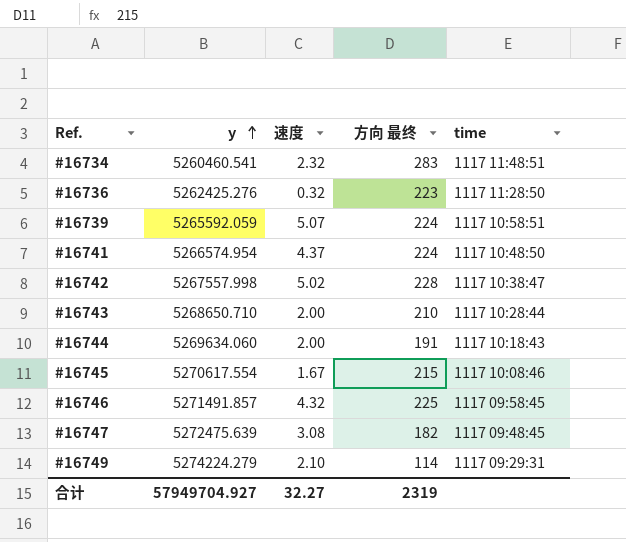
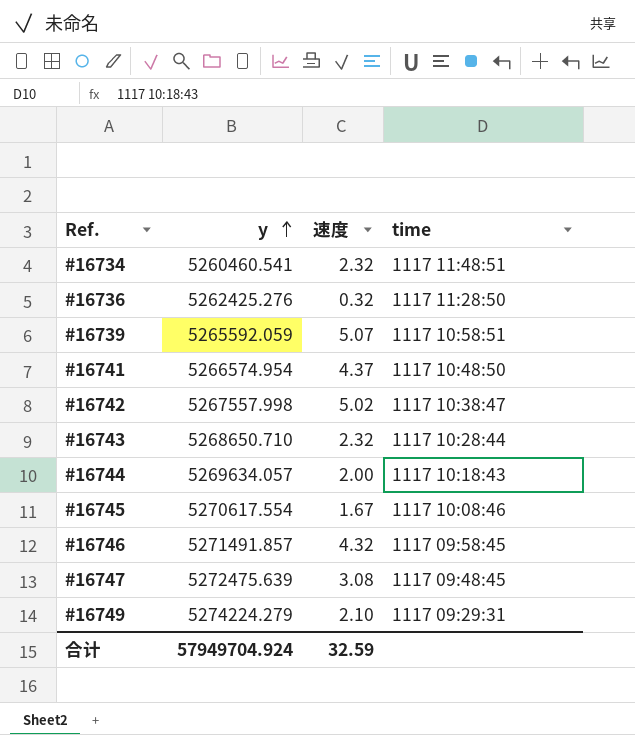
column 方向 最终 | position: 4 -> none
#16743 | 速度: 2.00 -> 2.32
#16744 | y: 5269634.060 -> 5269634.057
合计 | y: 57949704.927 -> 57949704.924
合计 | 速度: 32.27 -> 32.59

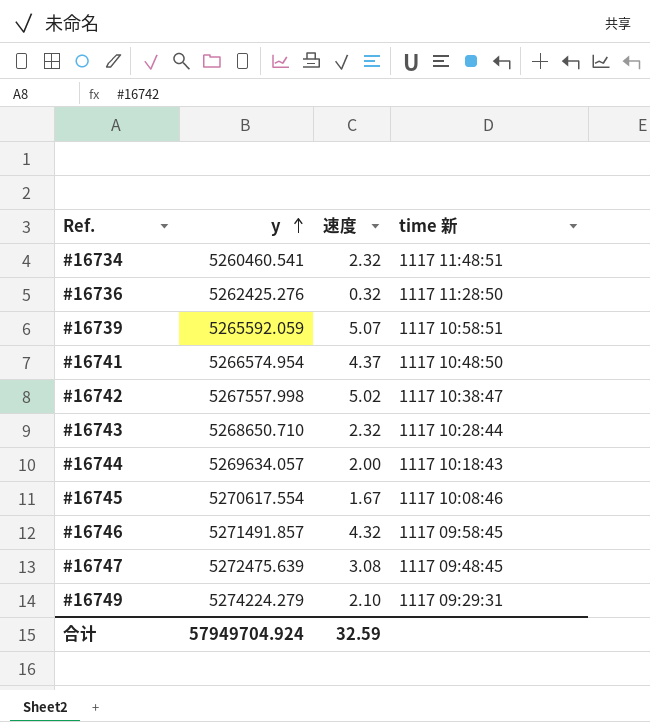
column name: time -> time 新

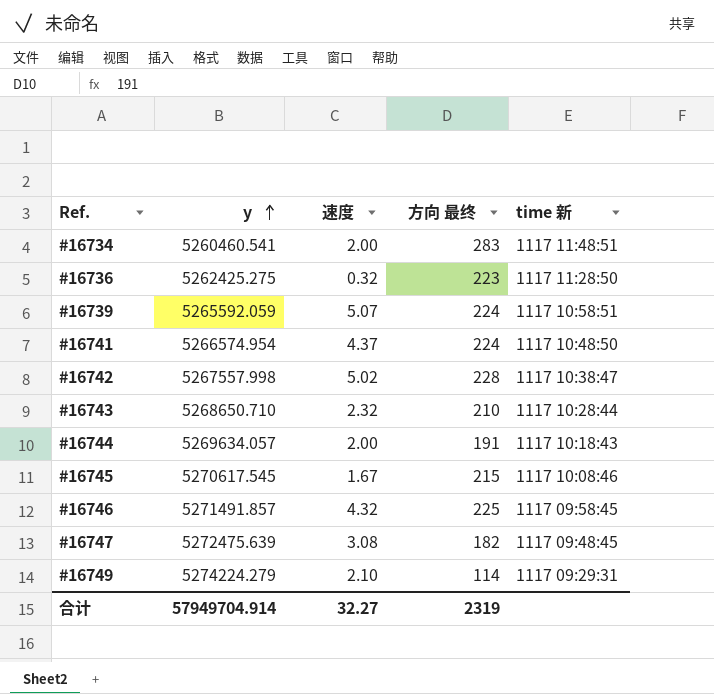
column 方向 最终 | position: none -> 4
#16734 | 速度: 2.32 -> 2.00
#16736 | y: 5262425.276 -> 5262425.275
#16745 | y: 5270617.554 -> 5270617.545
合计 | y: 57949704.924 -> 57949704.914
合计 | 速度: 32.59 -> 32.27

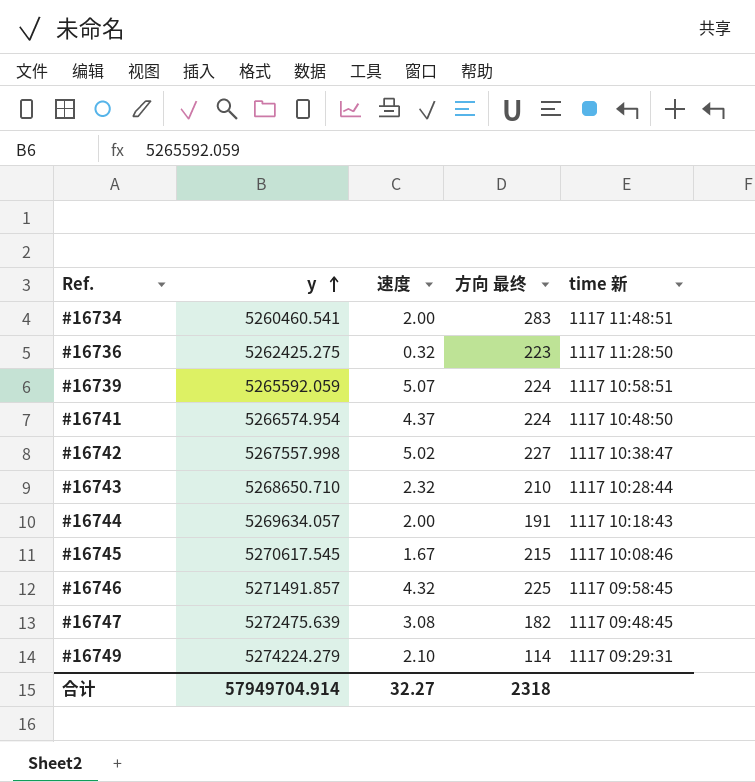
#16742 | 方向 最终: 228 -> 227
合计 | 方向 最终: 2319 -> 2318

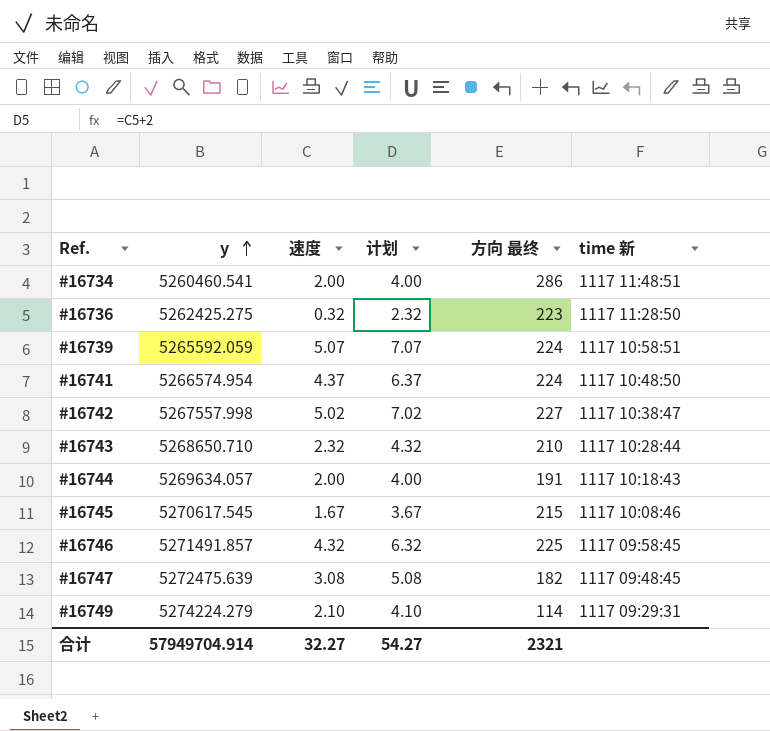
column 计划 | formula: none -> [速度] + 2
#16734 | 方向 最终: 283 -> 286
合计 | 方向 最终: 2318 -> 2321

